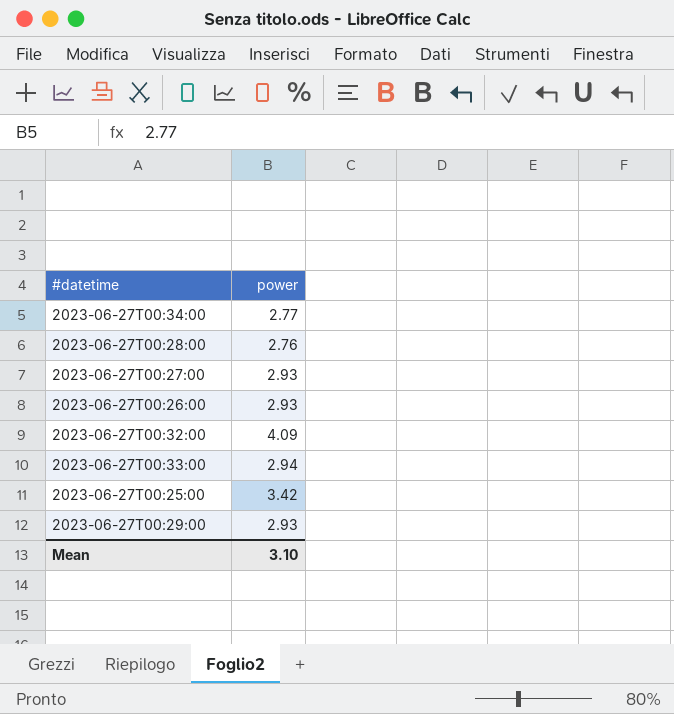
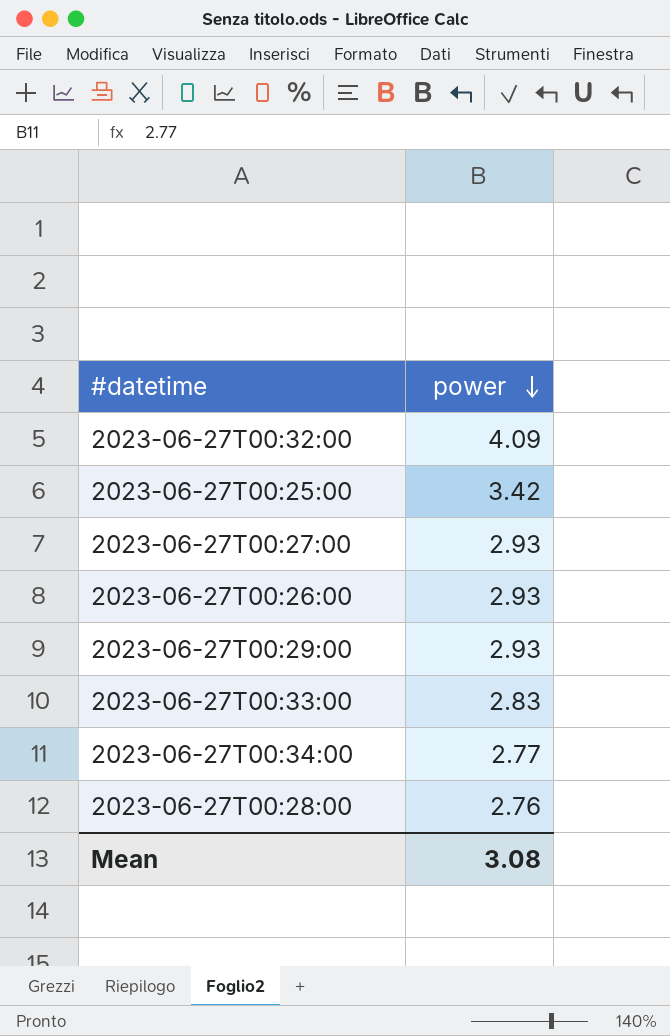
row order: none -> power descending
2023-06-27T00:33:00 | power: 2.94 -> 2.83
Mean | power: 3.10 -> 3.08

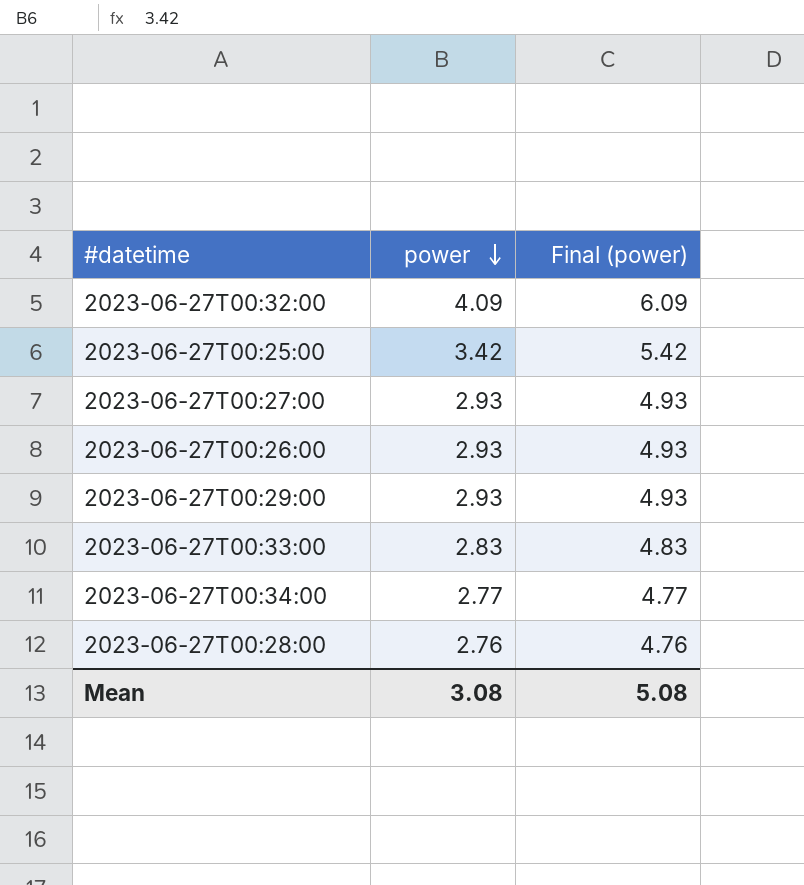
column Final (power) | formula: none -> [power] + 2

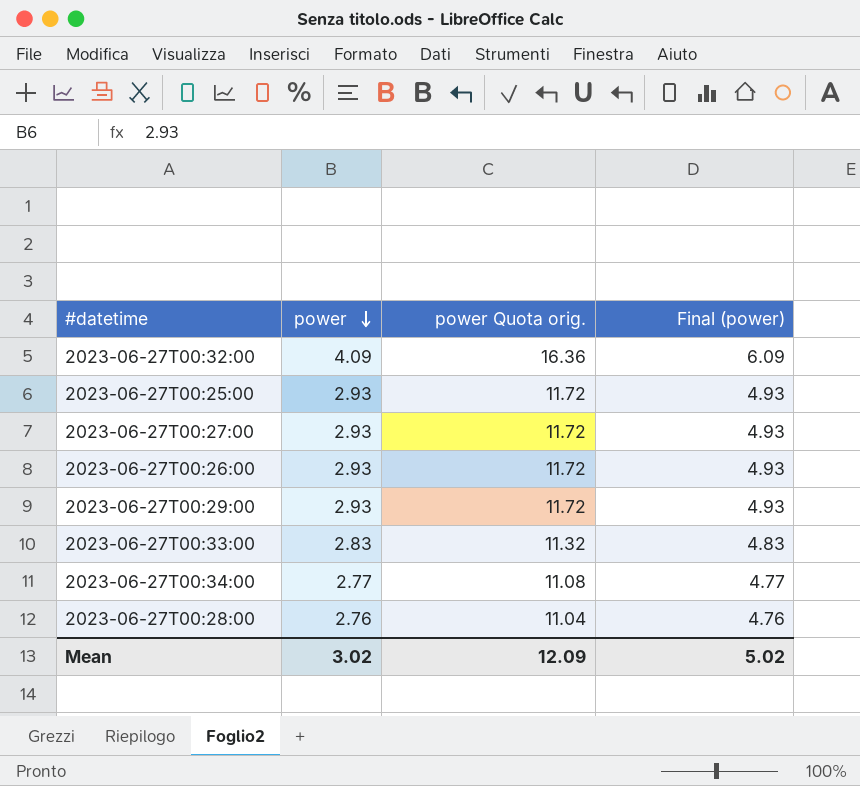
column power Quota orig. | formula: none -> [power] * 4
2023-06-27T00:25:00 | power: 3.42 -> 2.93
2023-06-27T00:25:00 | Final (power): 5.42 -> 4.93
Mean | power: 3.08 -> 3.02
Mean | Final (power): 5.08 -> 5.02

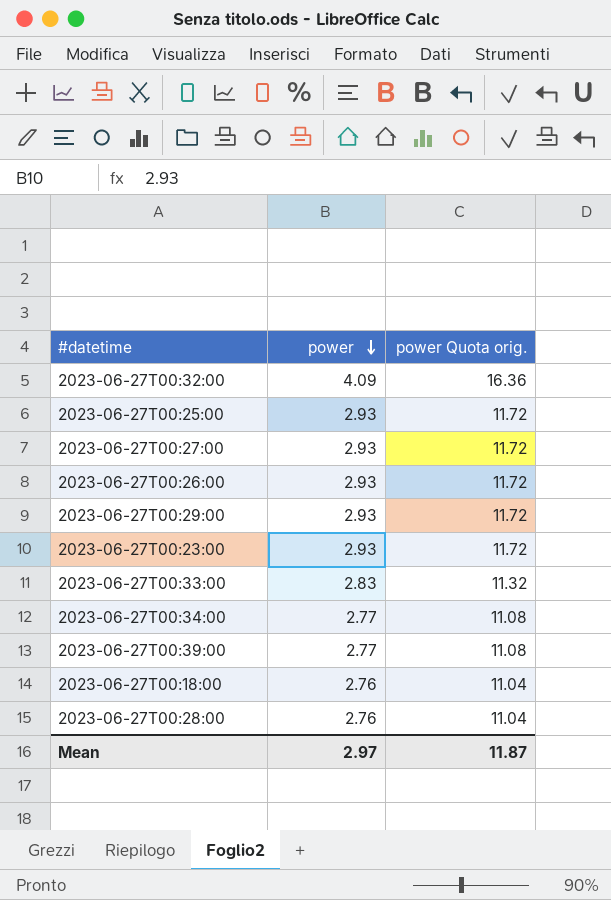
column Final (power) | formula: [power] + 2 -> none
row 2023-06-27T00:23:00: none -> 2.93 | 11.72
row 2023-06-27T00:39:00: none -> 2.77 | 11.08
row 2023-06-27T00:18:00: none -> 2.76 | 11.04
Mean | power: 3.02 -> 2.97
Mean | power Quota orig.: 12.09 -> 11.87

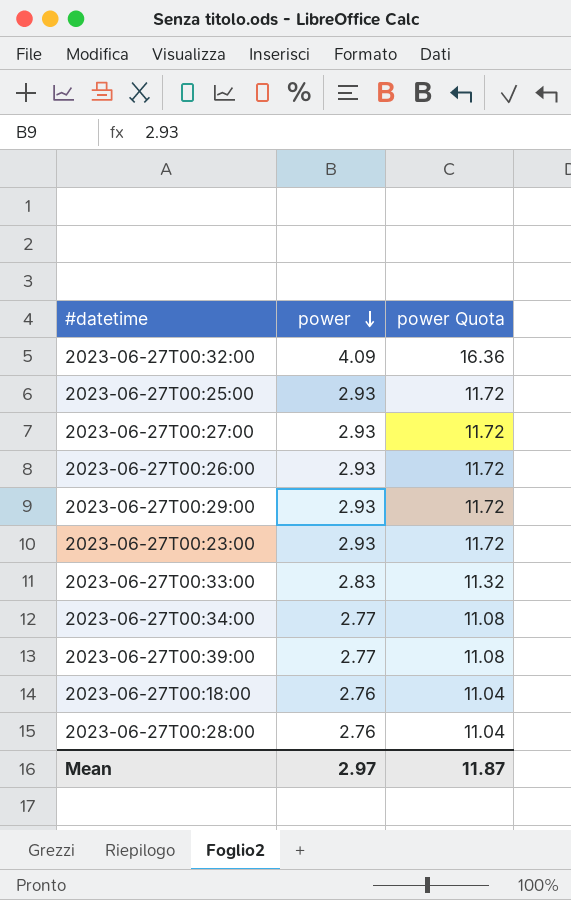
column name: power Quota orig. -> power Quota

